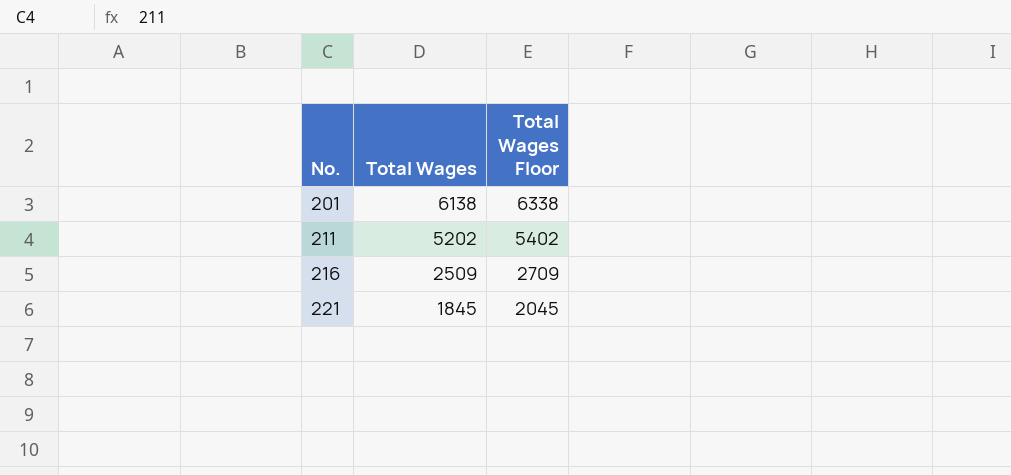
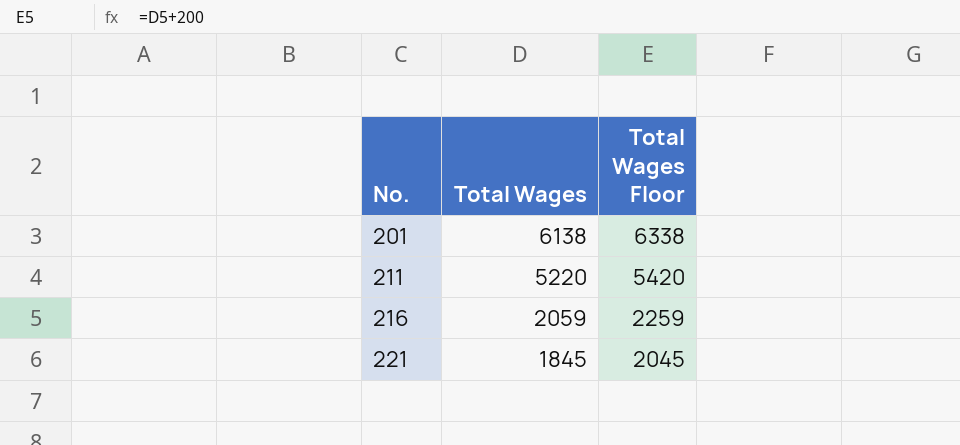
211 | Total Wages: 5202 -> 5220
211 | Total Wages Floor: 5402 -> 5420
216 | Total Wages: 2509 -> 2059
216 | Total Wages Floor: 2709 -> 2259

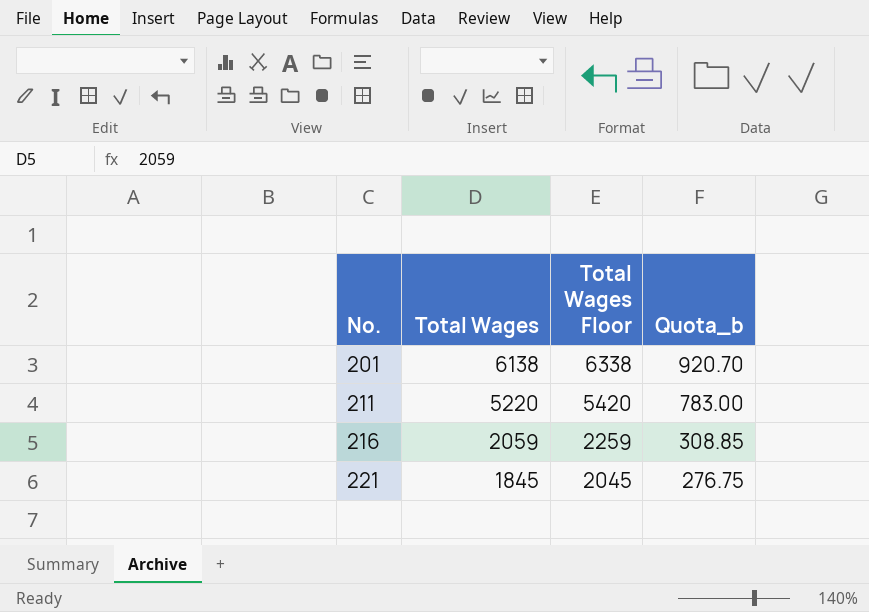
column Quota_b | formula: none -> [Total Wages] * 0.15

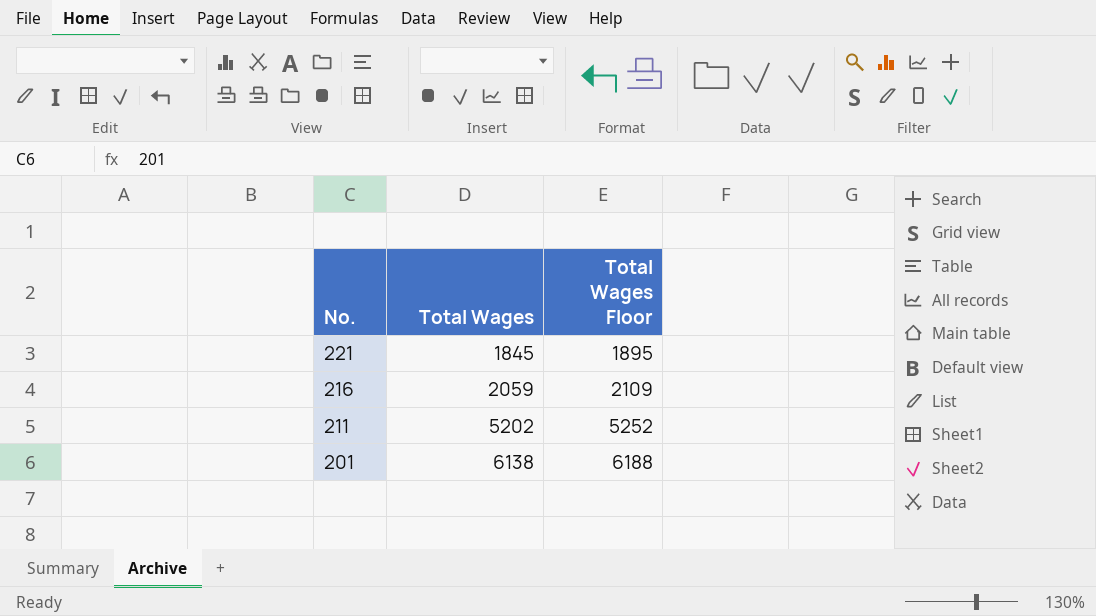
row order: No. ascending -> No. descending
column Quota_b | formula: [Total Wages] * 0.15 -> none
column Total Wages Floor | formula: [Total Wages] + 200 -> [Total Wages] + 50
211 | Total Wages: 5220 -> 5202

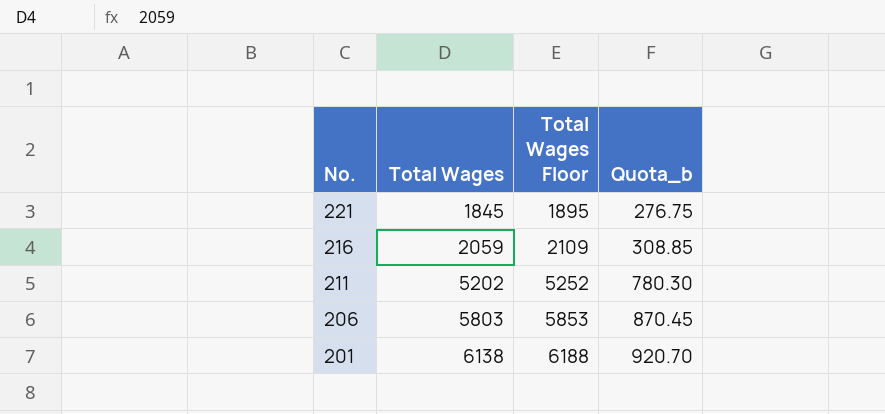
column Quota_b | formula: none -> [Total Wages] * 0.15
row 206: none -> 5803 | 5853 | 870.45

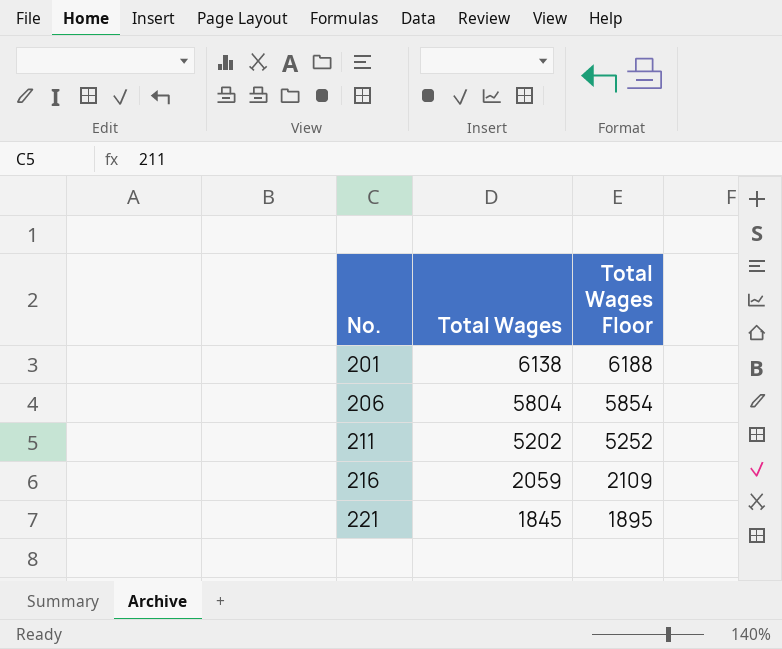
row order: No. descending -> No. ascending
column Quota_b | formula: [Total Wages] * 0.15 -> none
206 | Total Wages: 5803 -> 5804
206 | Total Wages Floor: 5853 -> 5854

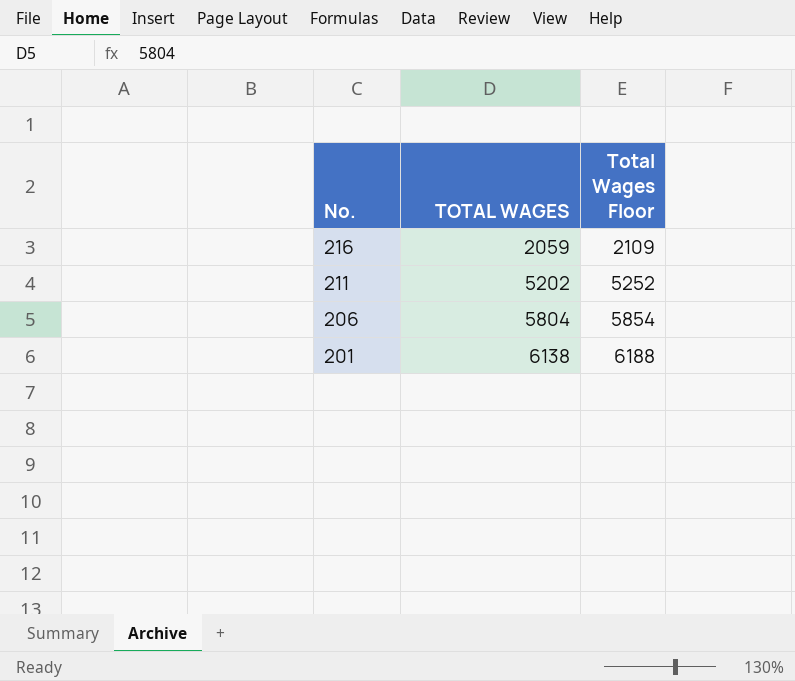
row order: No. ascending -> No. descending
column name: Total Wages -> TOTAL WAGES
row 221: 1845 | 1895 -> none

